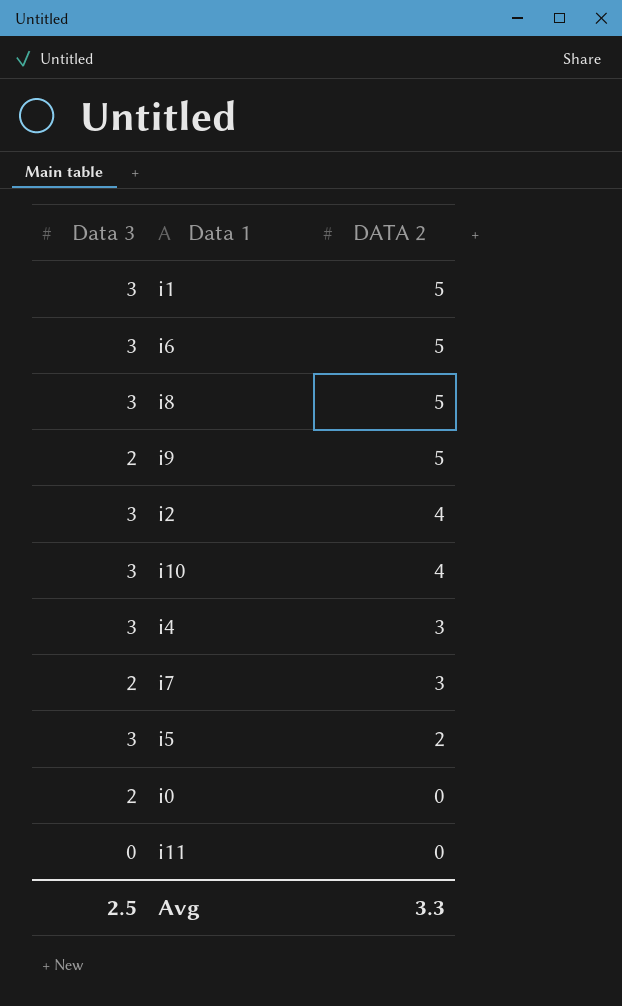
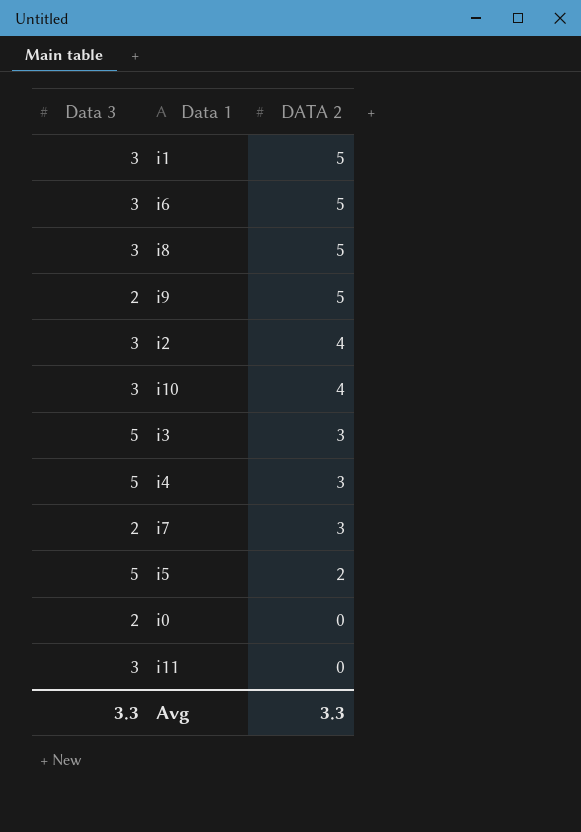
row i3: none -> 5 | 3
i4 | Data 3: 3 -> 5
i5 | Data 3: 3 -> 5
i11 | Data 3: 0 -> 3
Avg | Data 3: 2.5 -> 3.3

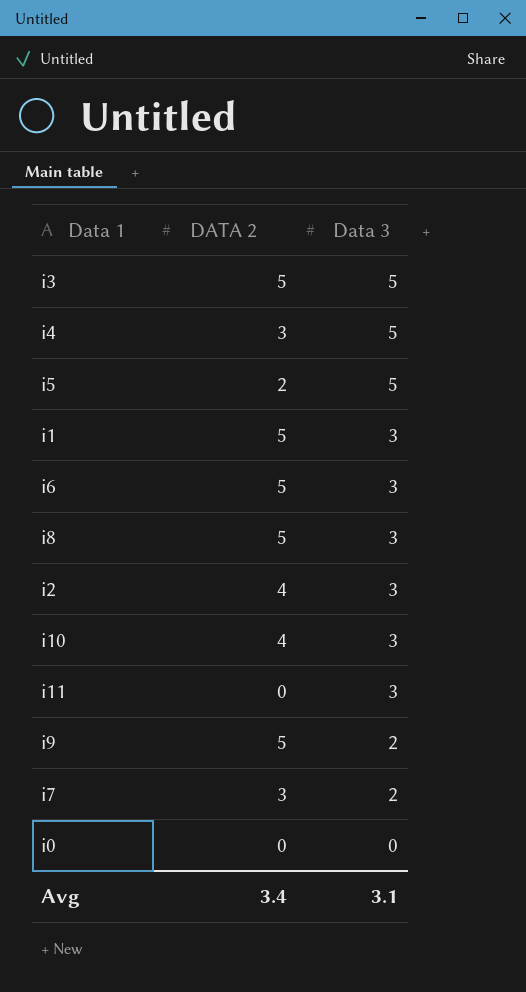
row order: DATA 2 descending -> Data 3 descending
column Data 3 | position: 1 -> 3
i3 | DATA 2: 3 -> 5
i0 | Data 3: 2 -> 0
Avg | DATA 2: 3.3 -> 3.4
Avg | Data 3: 3.3 -> 3.1

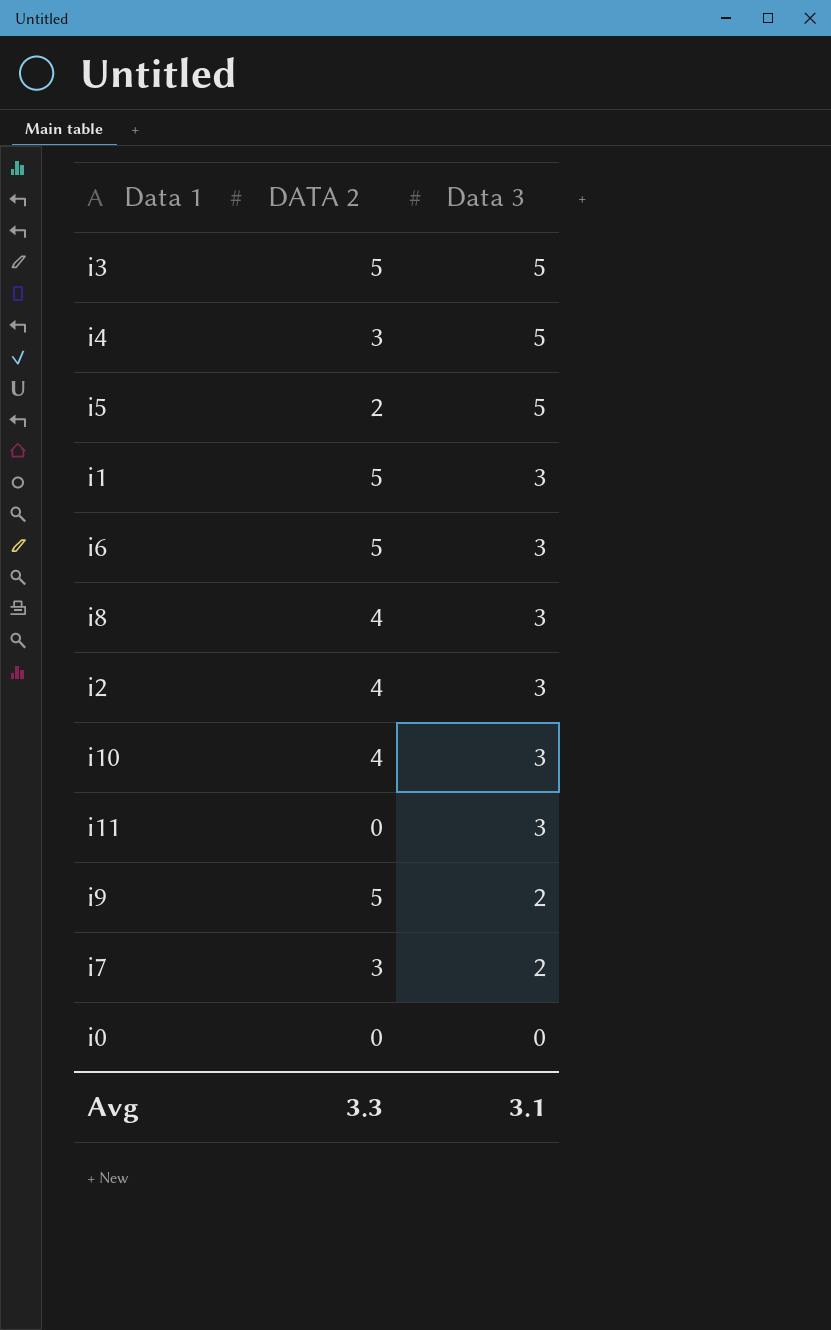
i8 | DATA 2: 5 -> 4
Avg | DATA 2: 3.4 -> 3.3

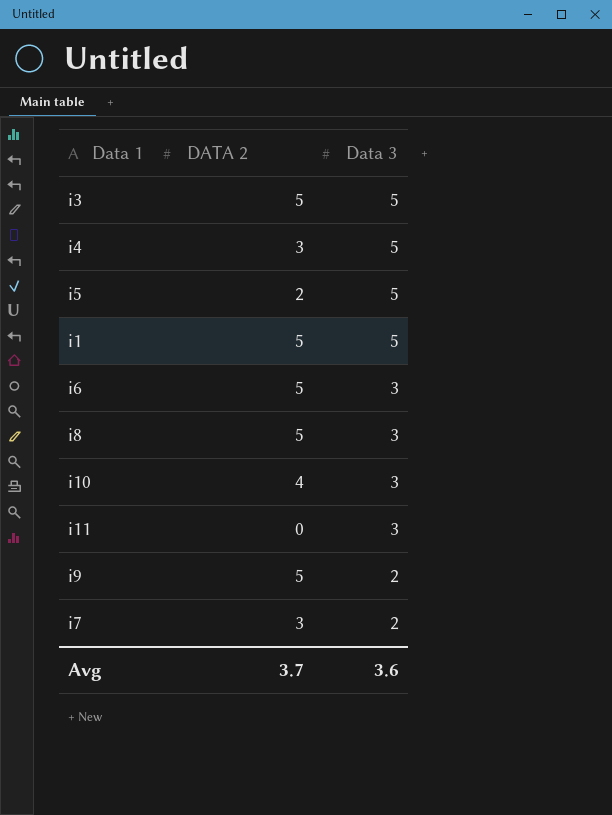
row i2: 4 | 3 -> none
row i0: 0 | 0 -> none
i1 | Data 3: 3 -> 5
i8 | DATA 2: 4 -> 5
Avg | DATA 2: 3.3 -> 3.7
Avg | Data 3: 3.1 -> 3.6

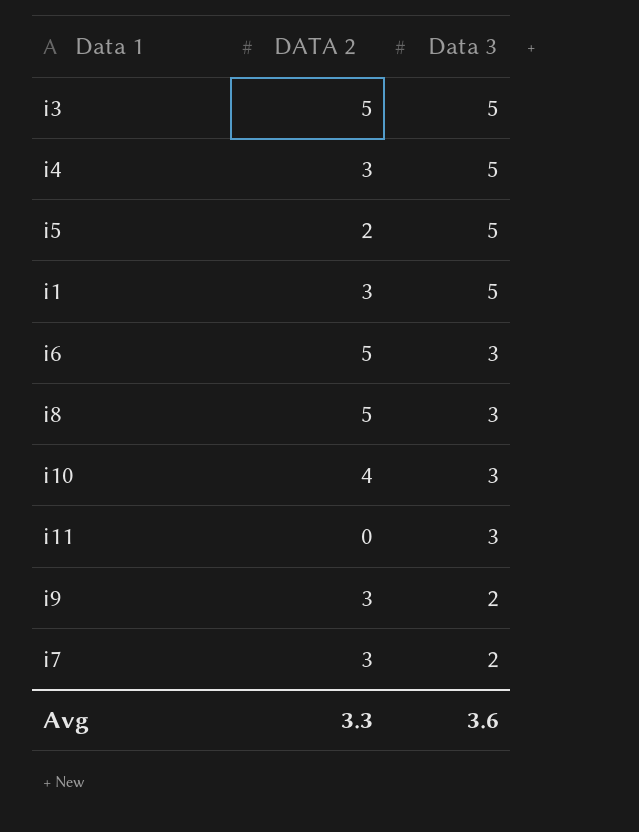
i1 | DATA 2: 5 -> 3
i9 | DATA 2: 5 -> 3
Avg | DATA 2: 3.7 -> 3.3

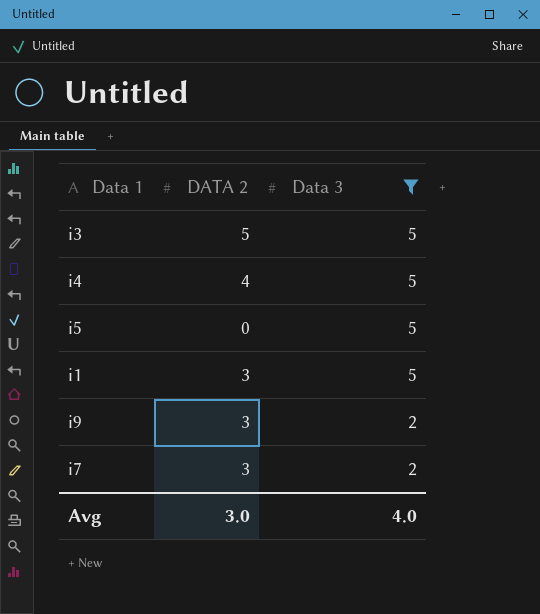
filter: none -> Data 3 != 3
i4 | DATA 2: 3 -> 4
i5 | DATA 2: 2 -> 0
Avg | DATA 2: 3.3 -> 3.0
Avg | Data 3: 3.6 -> 4.0

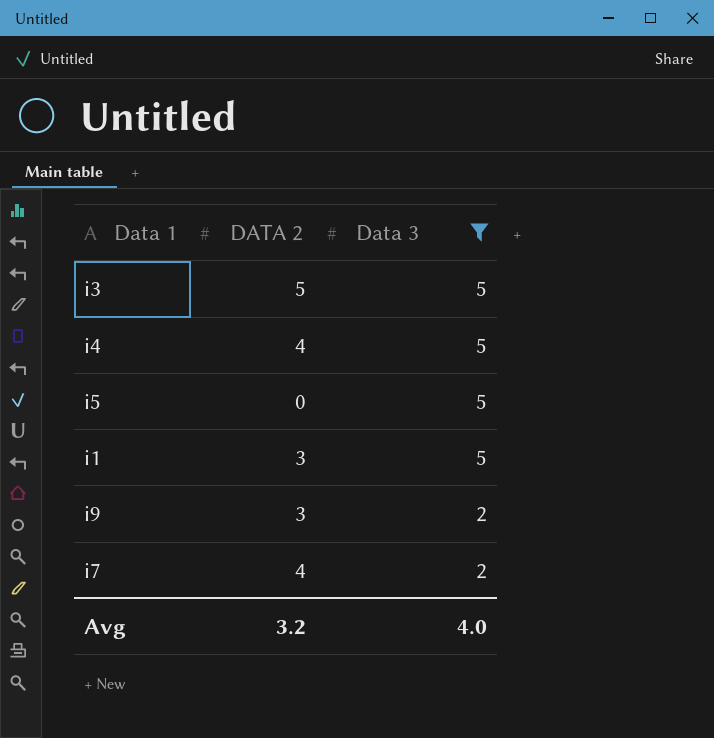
i7 | DATA 2: 3 -> 4
Avg | DATA 2: 3.0 -> 3.2

